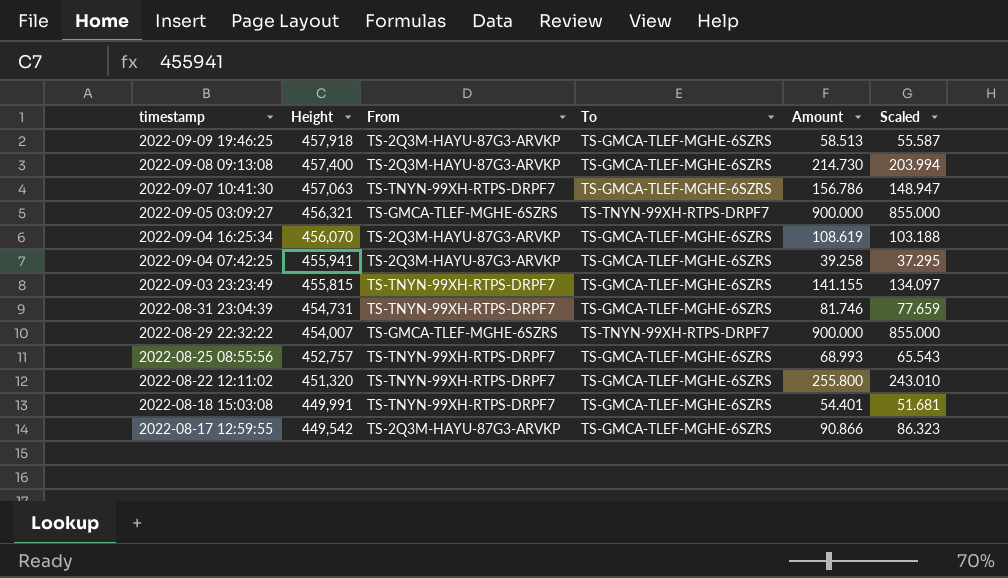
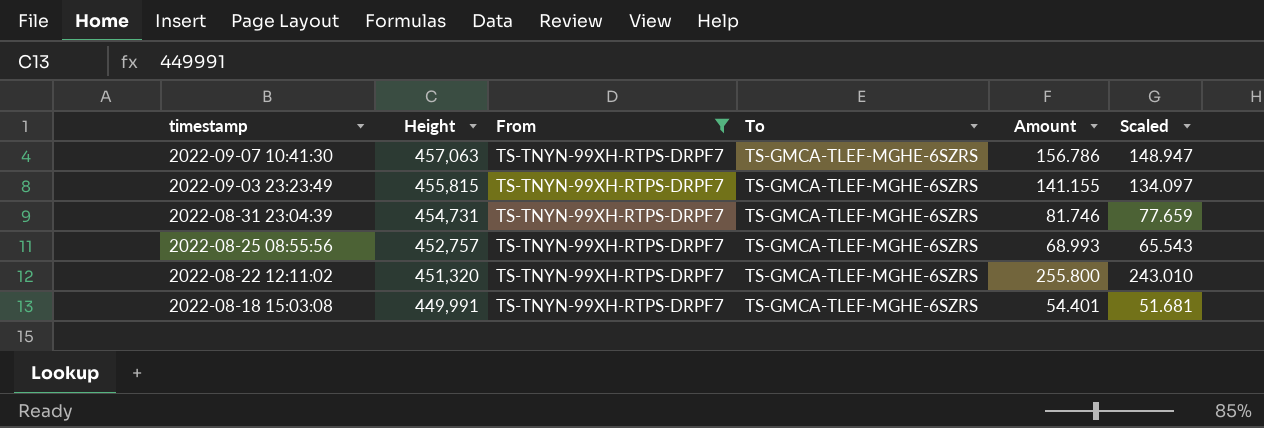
filter: none -> From = TS-TNYN-99XH-RTPS-DRPF7

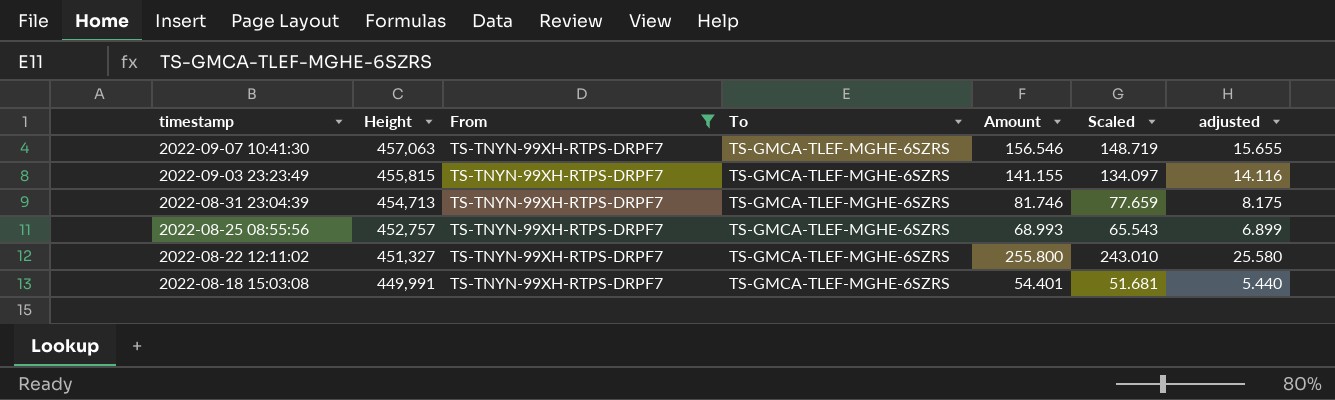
column adjusted | formula: none -> [Amount] * 0.1
2022-09-07 10:41:30 | Amount: 156.786 -> 156.546
2022-09-07 10:41:30 | Scaled: 148.947 -> 148.719
2022-08-31 23:04:39 | Height: 454,731 -> 454,713
2022-08-22 12:11:02 | Height: 451,320 -> 451,327

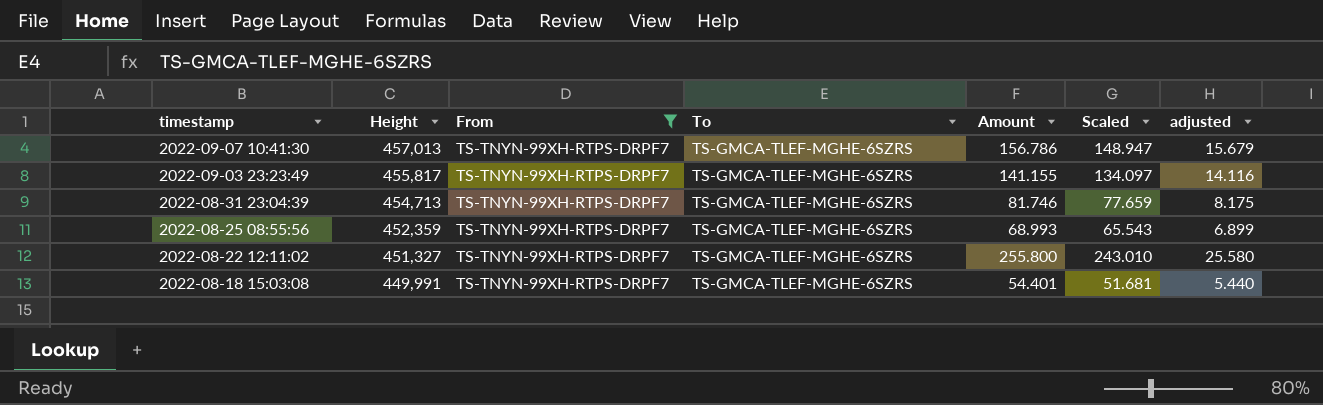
2022-09-07 10:41:30 | Height: 457,063 -> 457,013
2022-09-07 10:41:30 | Amount: 156.546 -> 156.786
2022-09-07 10:41:30 | Scaled: 148.719 -> 148.947
2022-09-07 10:41:30 | adjusted: 15.655 -> 15.679
2022-09-03 23:23:49 | Height: 455,815 -> 455,817
2022-08-25 08:55:56 | Height: 452,757 -> 452,359

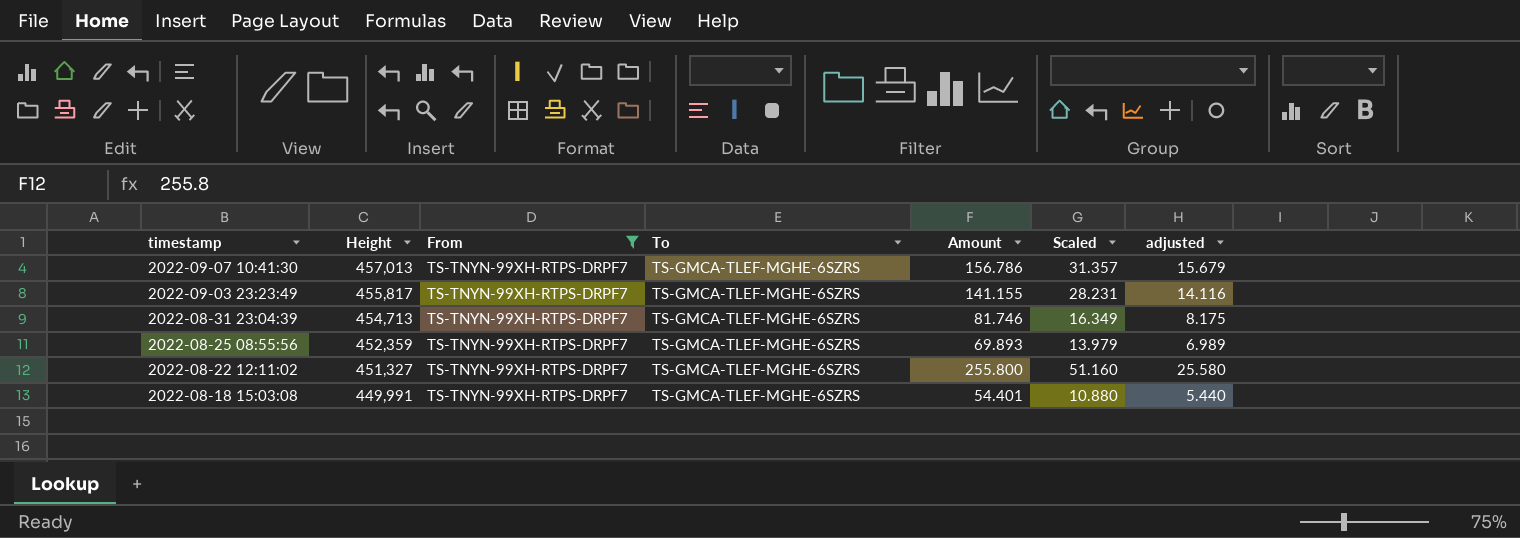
column Scaled | formula: [Amount] * 0.95 -> [Amount] * 0.2
2022-08-25 08:55:56 | Amount: 68.993 -> 69.893
2022-08-25 08:55:56 | adjusted: 6.899 -> 6.989

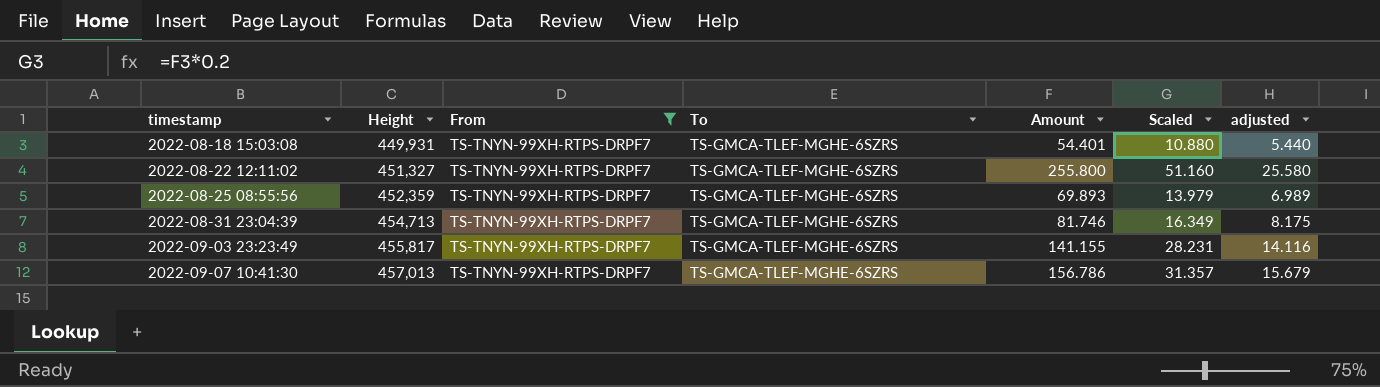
row order: timestamp descending -> timestamp ascending
2022-08-18 15:03:08 | Height: 449,991 -> 449,931

